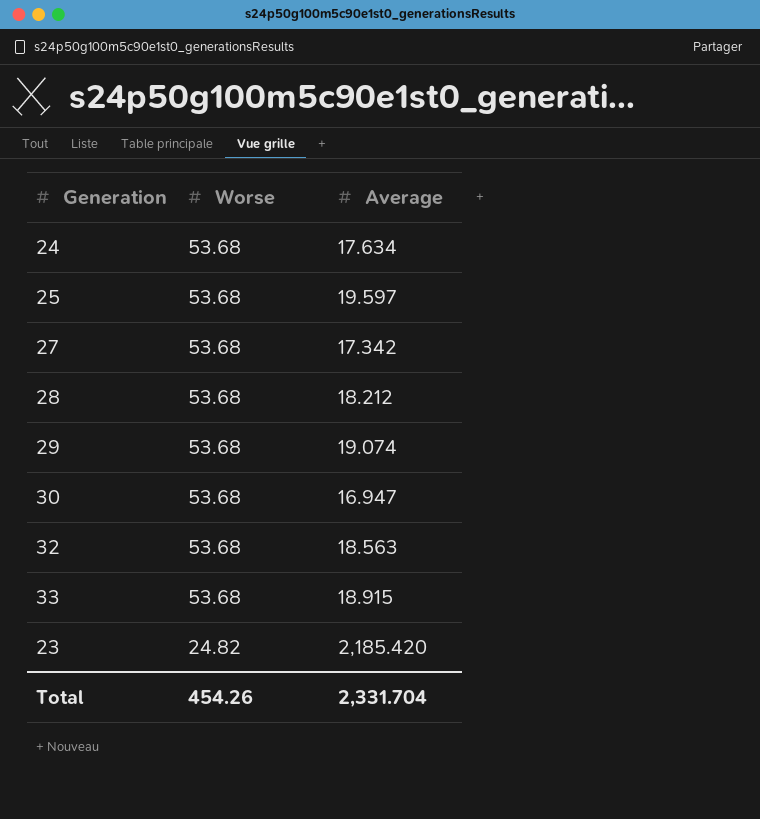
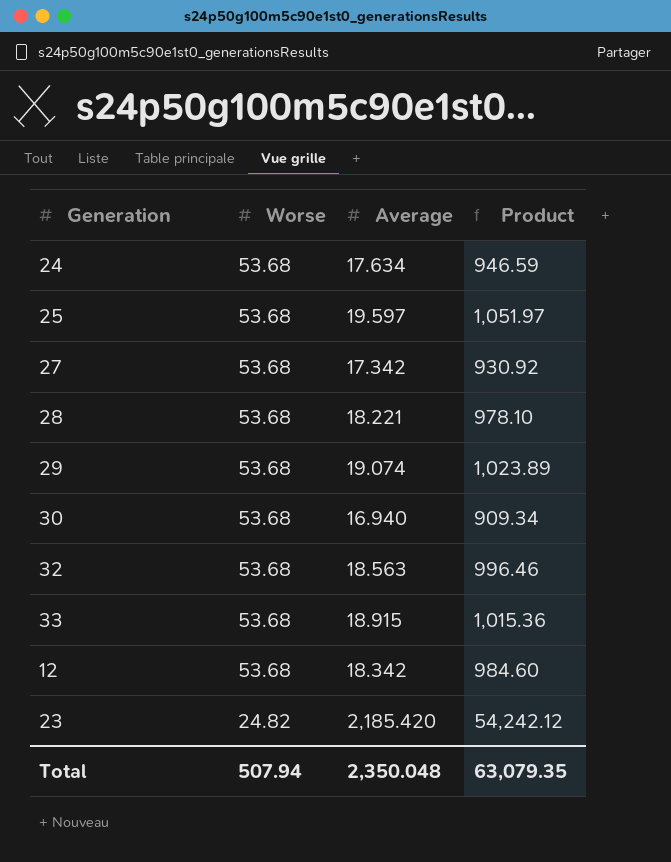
column Product | formula: none -> [Worse] * [Average]
28 | Average: 18.212 -> 18.221
30 | Average: 16.947 -> 16.940
row 12: none -> 53.68 | 18.342 | 984.60
Total | Worse: 454.26 -> 507.94
Total | Average: 2,331.704 -> 2,350.048

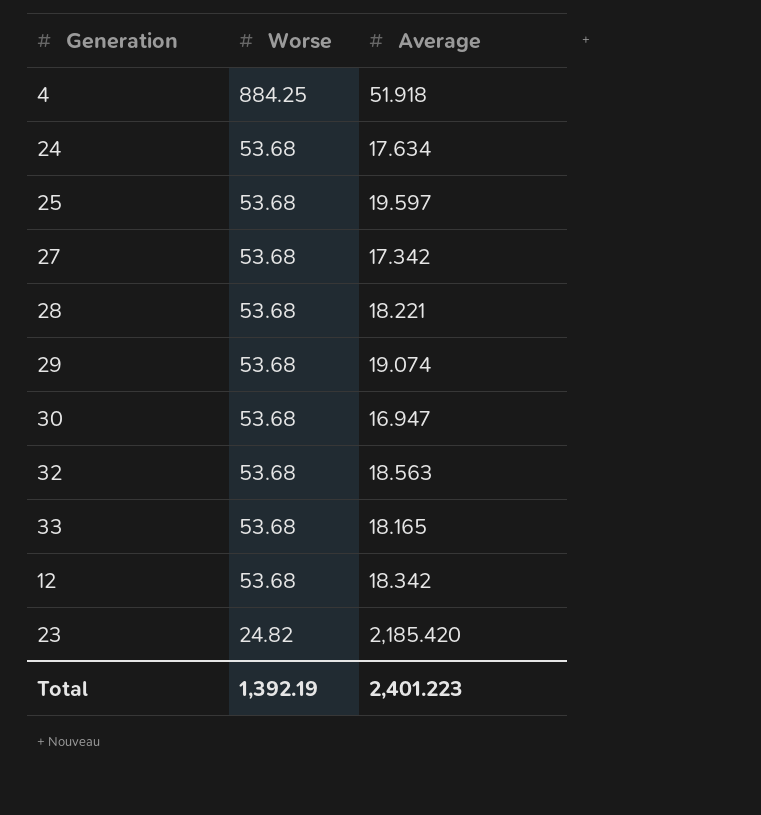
column Product | formula: [Worse] * [Average] -> none
row 4: none -> 884.25 | 51.918
30 | Average: 16.940 -> 16.947
33 | Average: 18.915 -> 18.165
Total | Worse: 507.94 -> 1,392.19
Total | Average: 2,350.048 -> 2,401.223

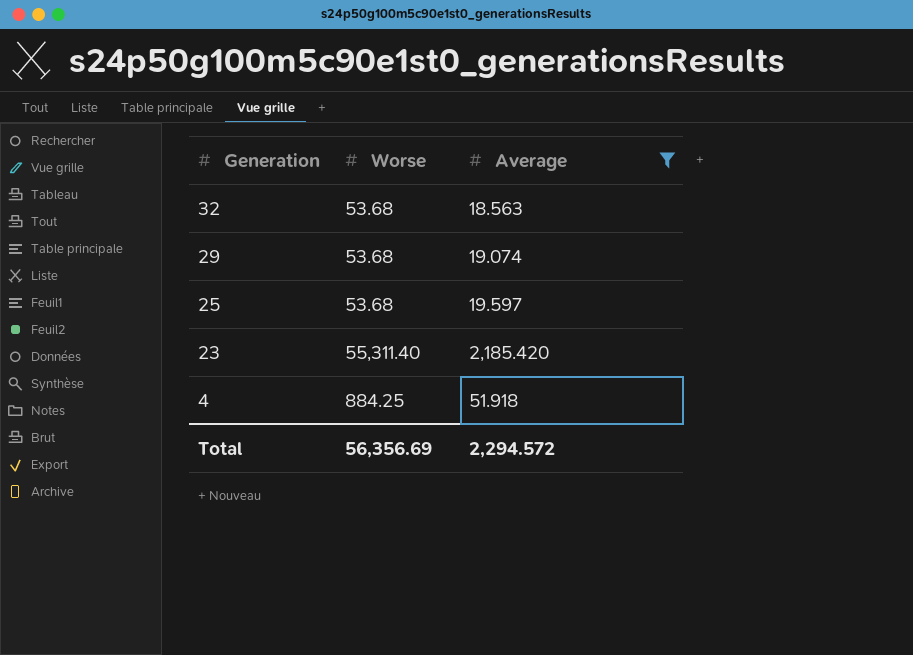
filter: none -> Average >= 18.563
row order: Worse descending -> Generation descending
23 | Worse: 24.82 -> 55,311.40
Total | Worse: 1,392.19 -> 56,356.69
Total | Average: 2,401.223 -> 2,294.572

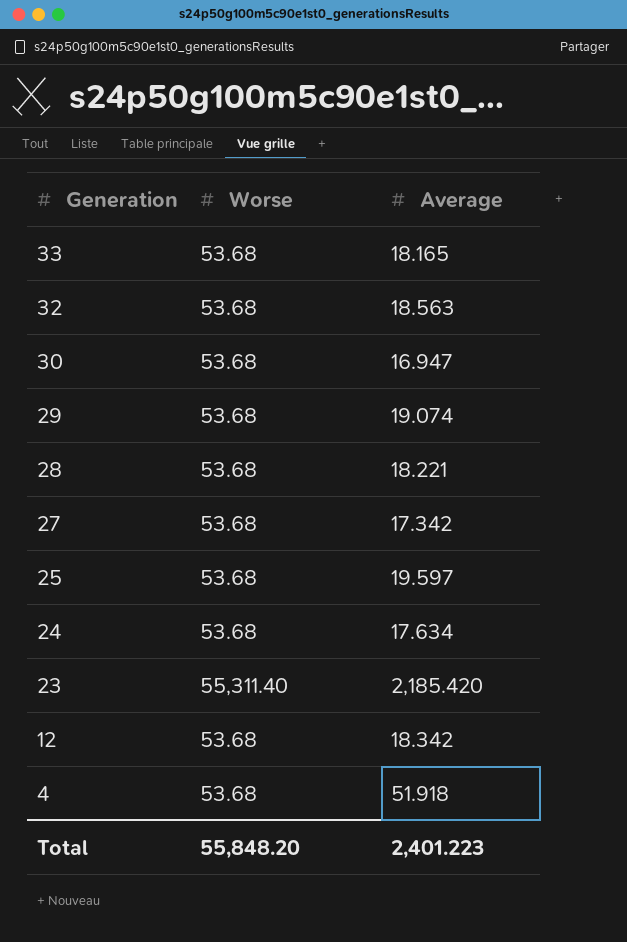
filter: Average >= 18.563 -> none
4 | Worse: 884.25 -> 53.68
Total | Worse: 56,356.69 -> 55,848.20
Total | Average: 2,294.572 -> 2,401.223

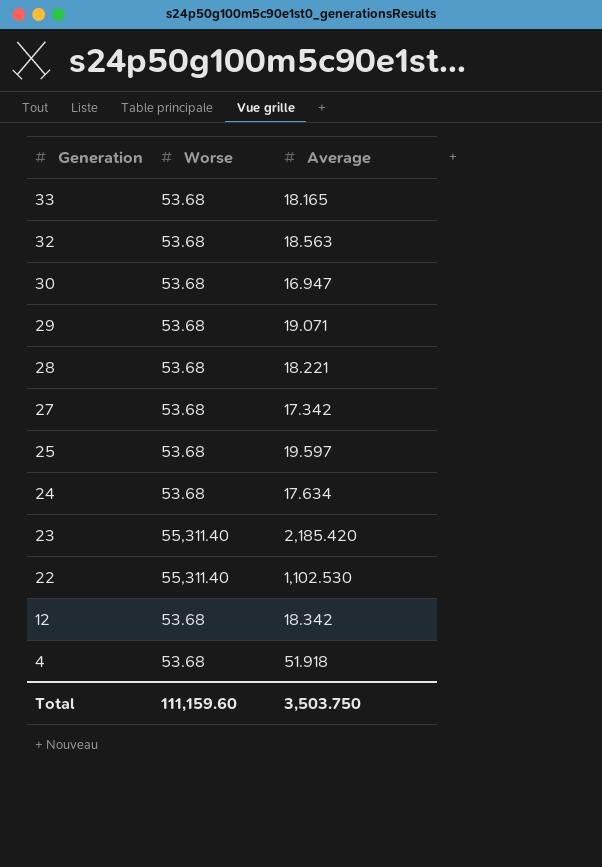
29 | Average: 19.074 -> 19.071
row 22: none -> 55,311.40 | 1,102.530
Total | Worse: 55,848.20 -> 111,159.60
Total | Average: 2,401.223 -> 3,503.750

